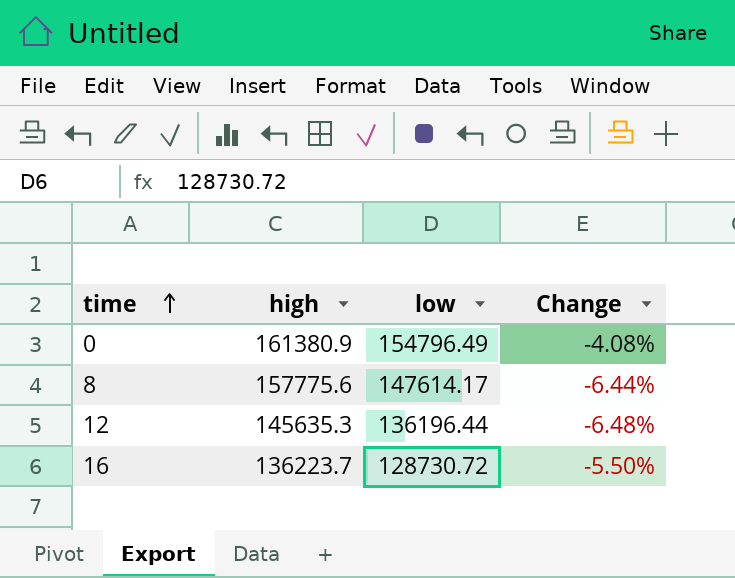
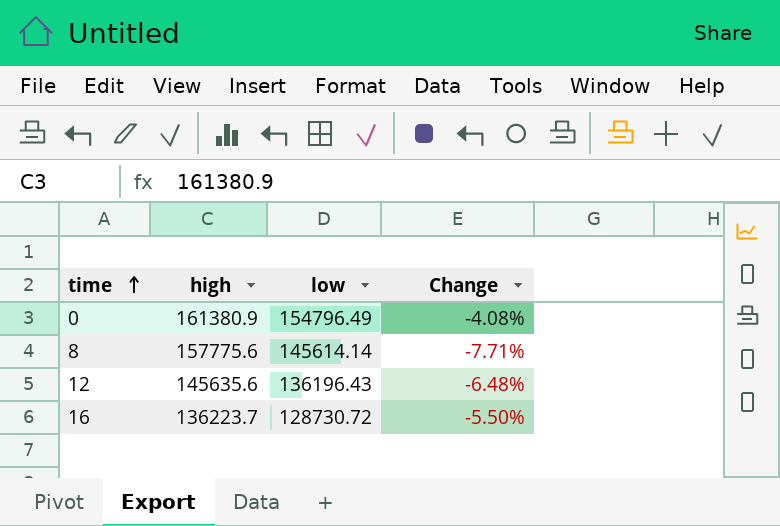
8 | low: 147614.17 -> 145614.14
8 | Change: -6.44% -> -7.71%
12 | high: 145635.3 -> 145635.6
12 | low: 136196.44 -> 136196.43

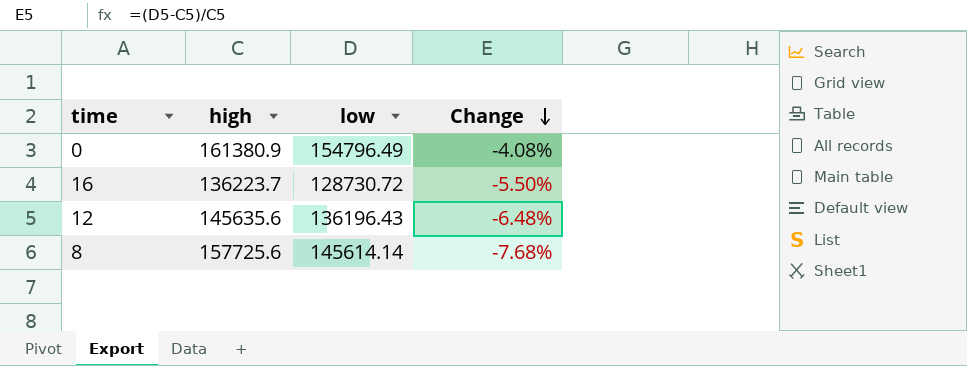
row order: time ascending -> Change descending
8 | high: 157775.6 -> 157725.6
8 | Change: -7.71% -> -7.68%

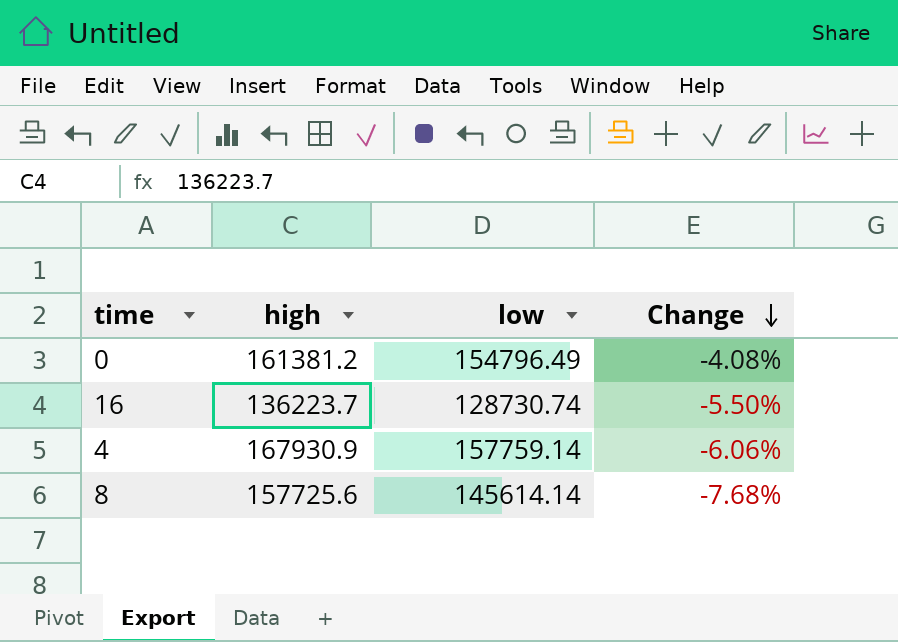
row 12: 145635.6 | 136196.43 | -6.48% -> none
0 | high: 161380.9 -> 161381.2
16 | low: 128730.72 -> 128730.74
row 4: none -> 167930.9 | 157759.14 | -6.06%

